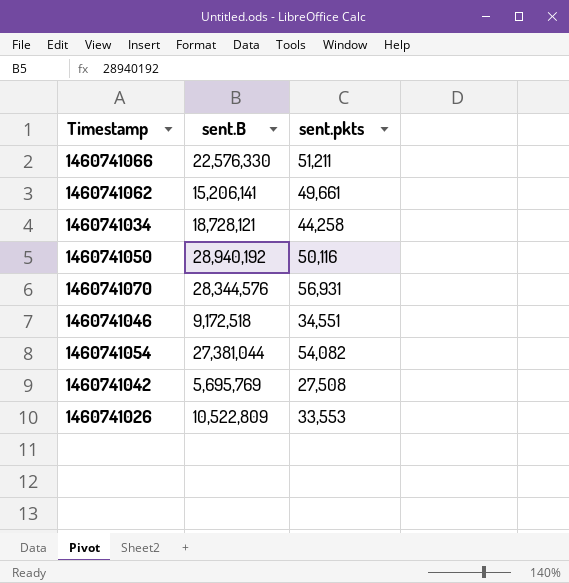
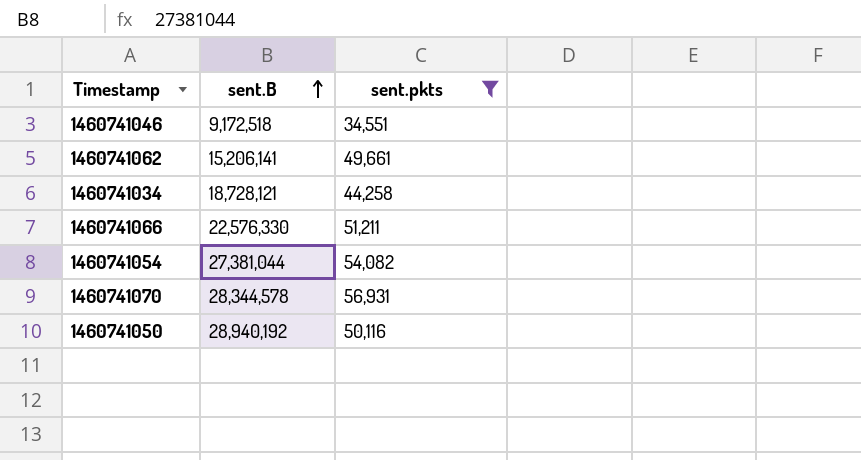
filter: none -> sent.pkts >= 34,551
row order: none -> sent.B ascending
1460741070 | sent.B: 28,344,576 -> 28,344,578

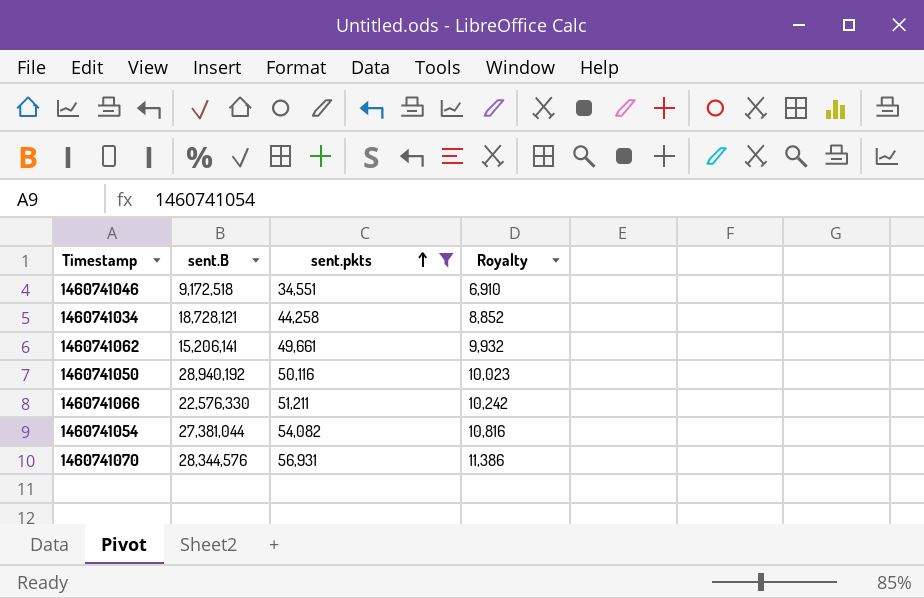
row order: sent.B ascending -> sent.pkts ascending
column Royalty | formula: none -> [sent.pkts] * 0.2
1460741070 | sent.B: 28,344,578 -> 28,344,576

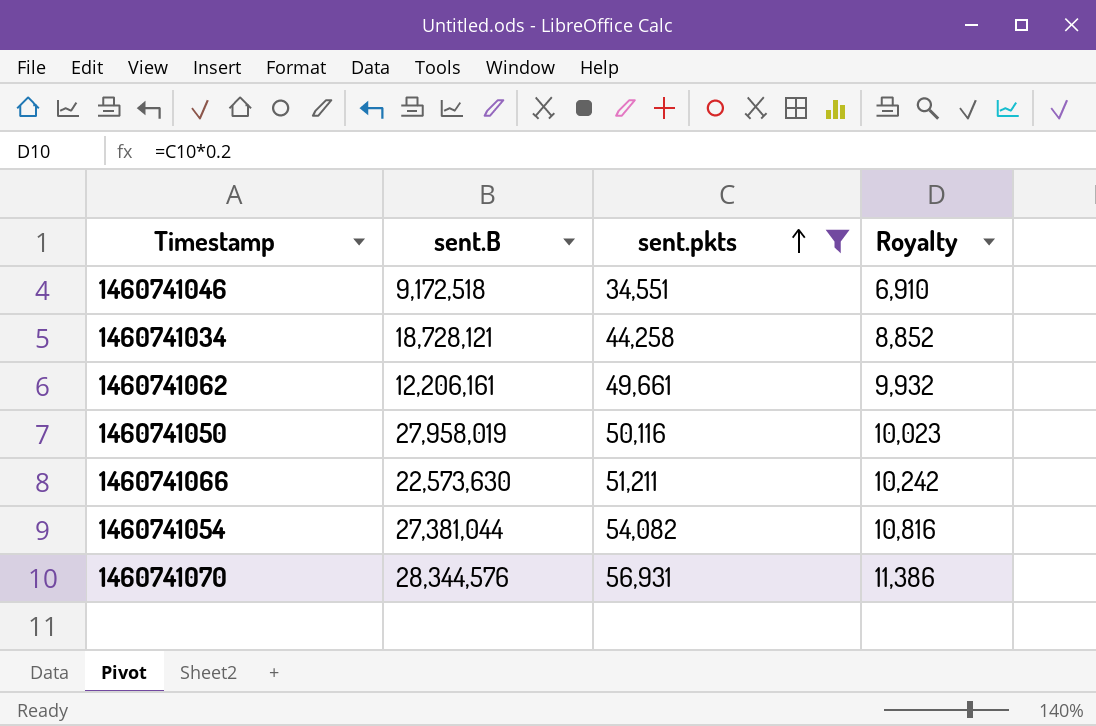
1460741062 | sent.B: 15,206,141 -> 12,206,161
1460741050 | sent.B: 28,940,192 -> 27,958,019
1460741066 | sent.B: 22,576,330 -> 22,573,630

